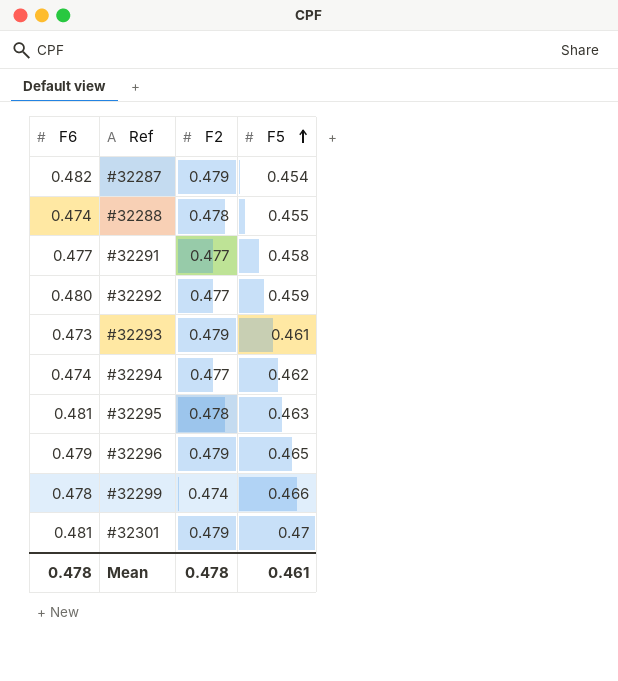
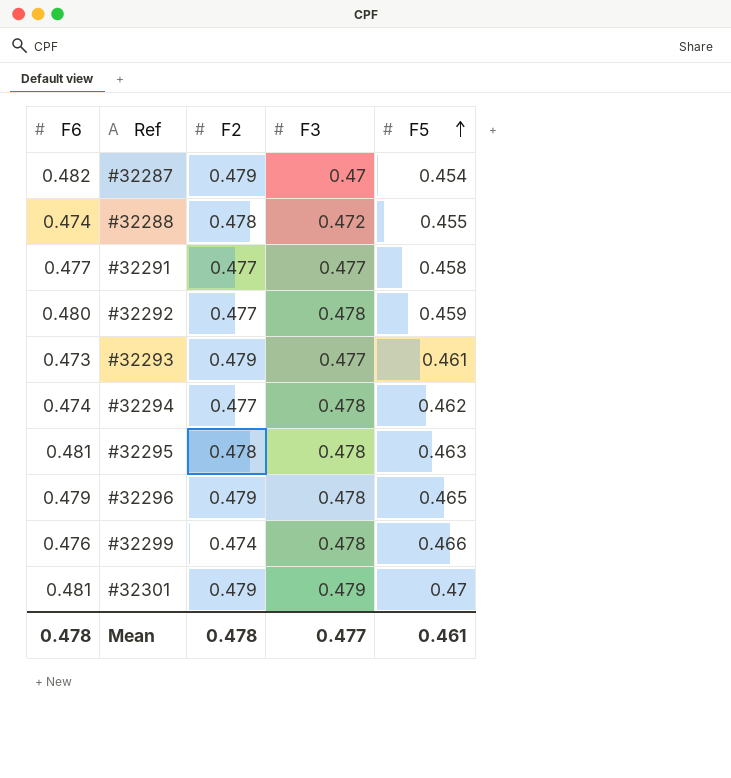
column F3 | position: none -> 4
#32299 | F6: 0.478 -> 0.476

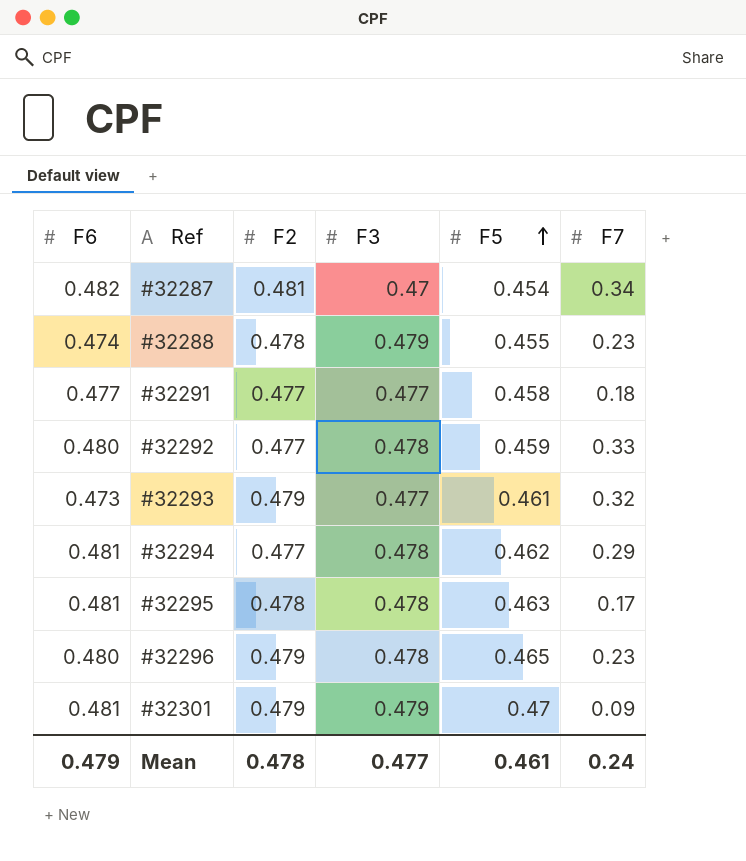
column F7 | position: none -> 6
row #32299: 0.476 | 0.474 | 0.478 | 0.466 -> none
#32287 | F2: 0.479 -> 0.481
#32288 | F3: 0.472 -> 0.479
#32294 | F6: 0.474 -> 0.481
#32296 | F6: 0.479 -> 0.480
Mean | F6: 0.478 -> 0.479

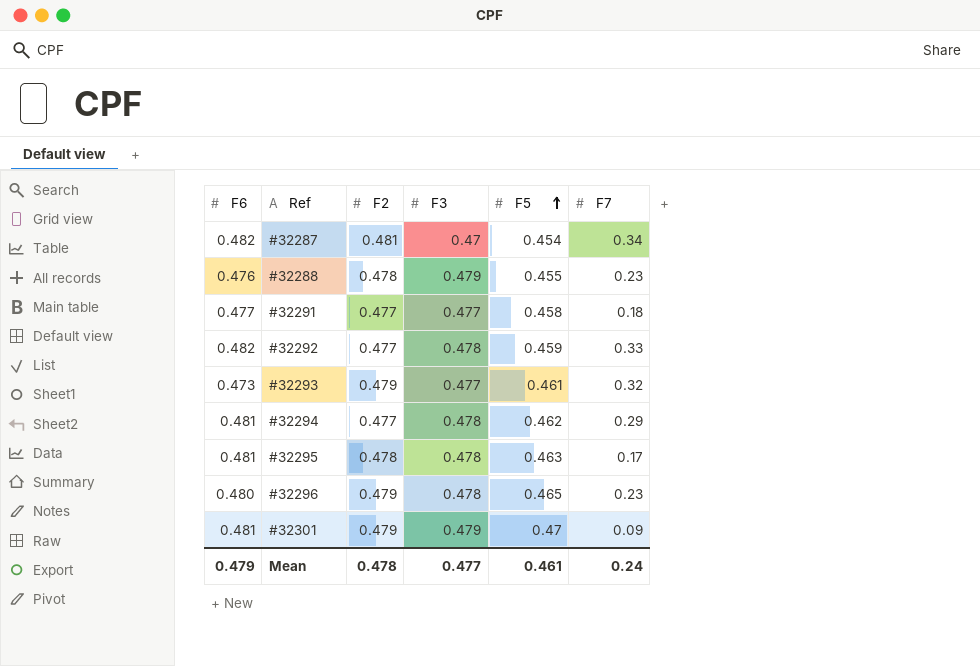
#32288 | F6: 0.474 -> 0.476
#32292 | F6: 0.480 -> 0.482

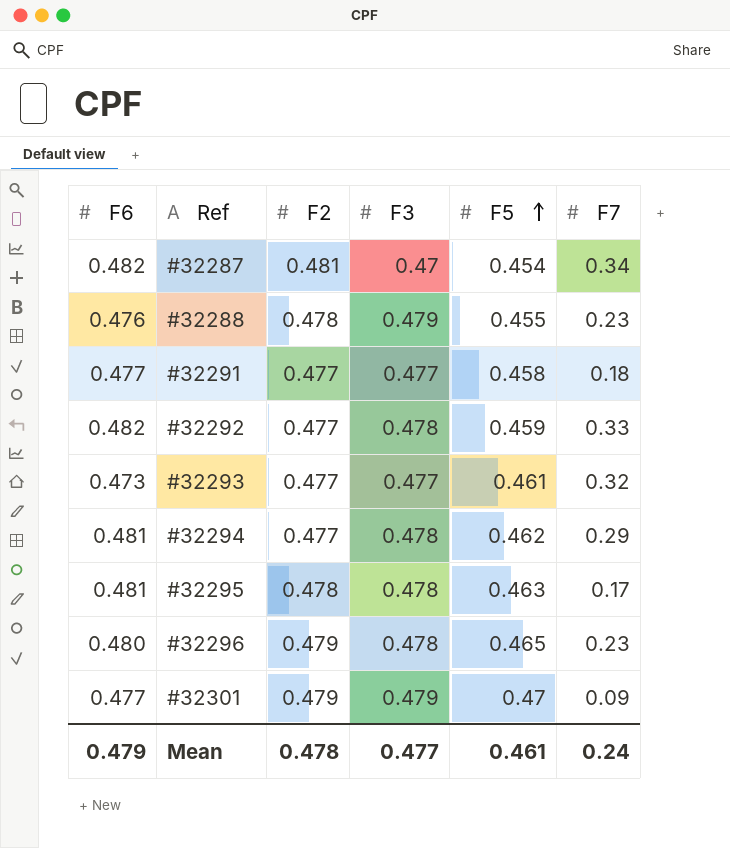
#32293 | F2: 0.479 -> 0.477
#32301 | F6: 0.481 -> 0.477

